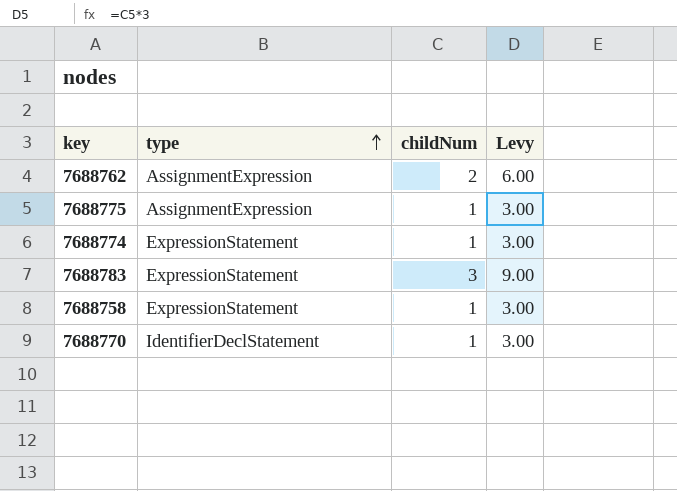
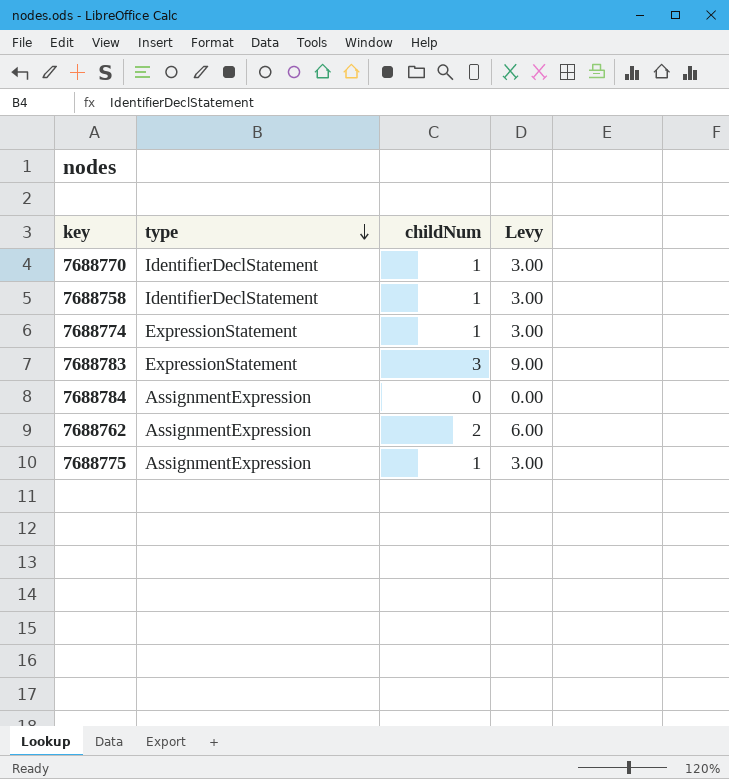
row order: type ascending -> type descending
7688758 | type: ExpressionStatement -> IdentifierDeclStatement
row 7688784: none -> AssignmentExpression | 0 | 0.00

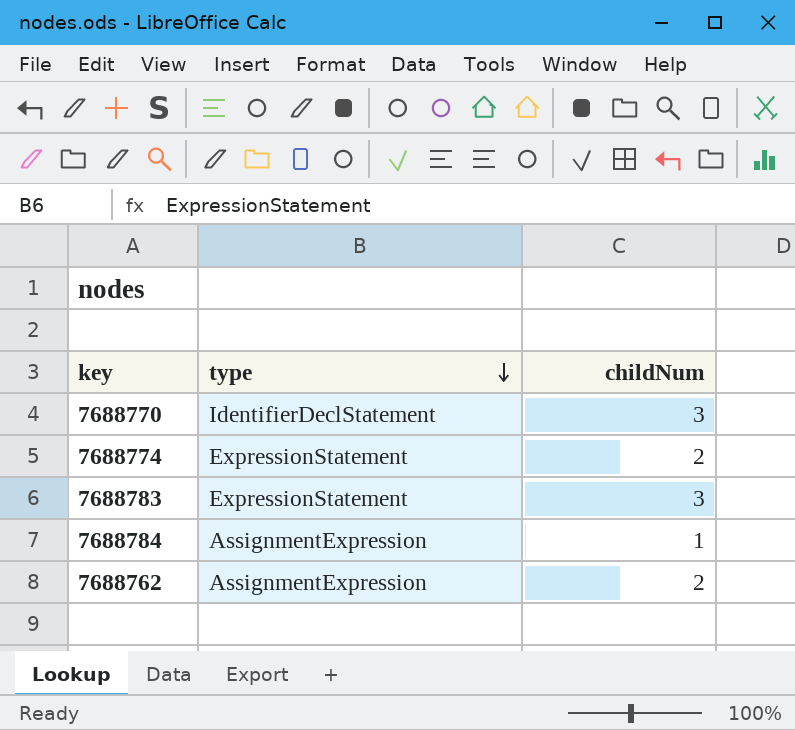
column Levy | formula: [childNum] * 3 -> none
row 7688758: IdentifierDeclStatement | 1 | 3.00 -> none
row 7688775: AssignmentExpression | 1 | 3.00 -> none
7688770 | childNum: 1 -> 3
7688774 | childNum: 1 -> 2
7688784 | childNum: 0 -> 1

